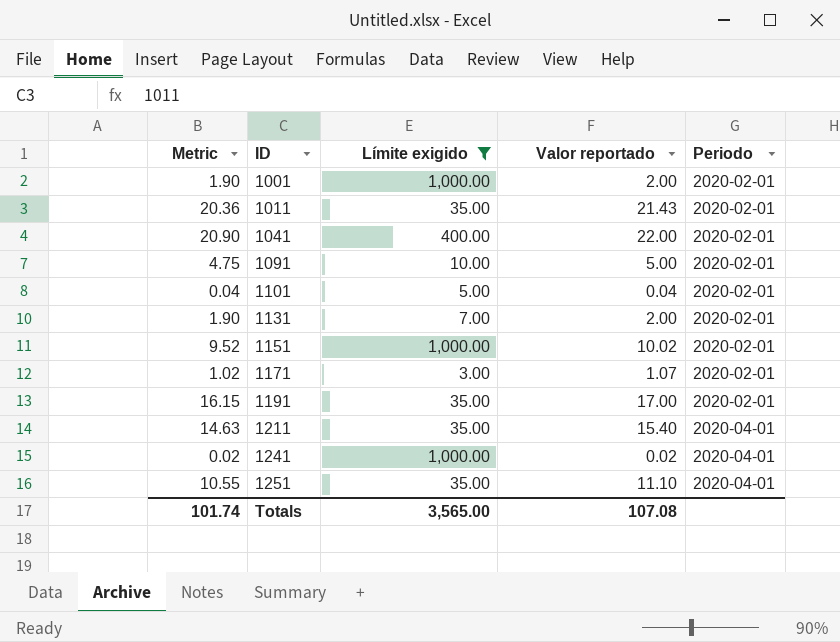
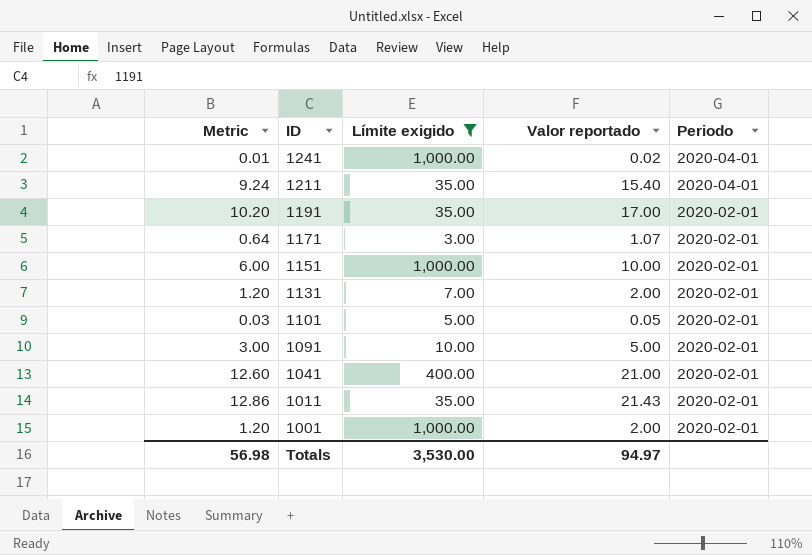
row order: ID ascending -> ID descending
column Metric | formula: [Valor reportado] * 0.95 -> [Valor reportado] * 0.6
row 1251: 10.55 | 35.00 | 11.10 | 2020-04-01 -> none
1151 | Valor reportado: 10.02 -> 10.00
1101 | Valor reportado: 0.04 -> 0.05
1041 | Valor reportado: 22.00 -> 21.00
Totals | Metric: 101.74 -> 56.98
Totals | Límite exigido: 3,565.00 -> 3,530.00
Totals | Valor reportado: 107.08 -> 94.97

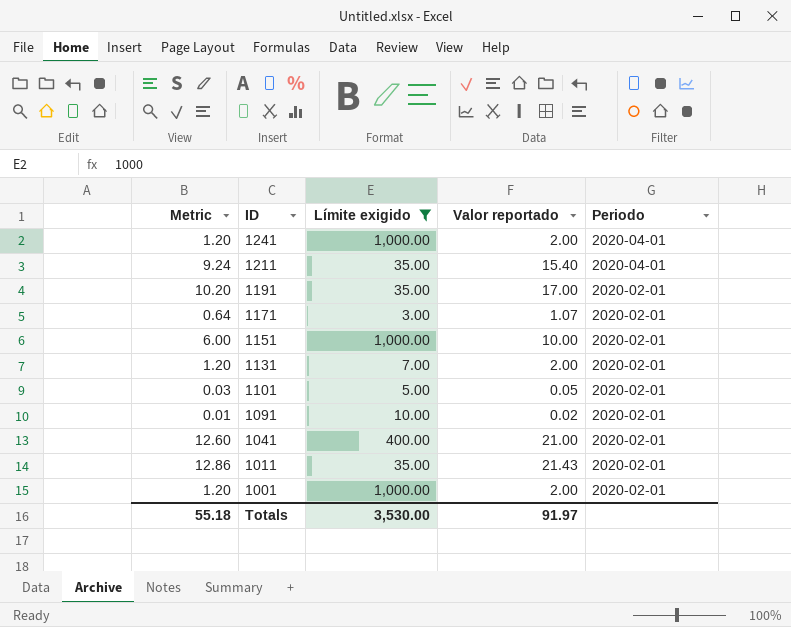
1241 | Metric: 0.01 -> 1.20
1241 | Valor reportado: 0.02 -> 2.00
1091 | Metric: 3.00 -> 0.01
1091 | Valor reportado: 5.00 -> 0.02
Totals | Metric: 56.98 -> 55.18
Totals | Valor reportado: 94.97 -> 91.97

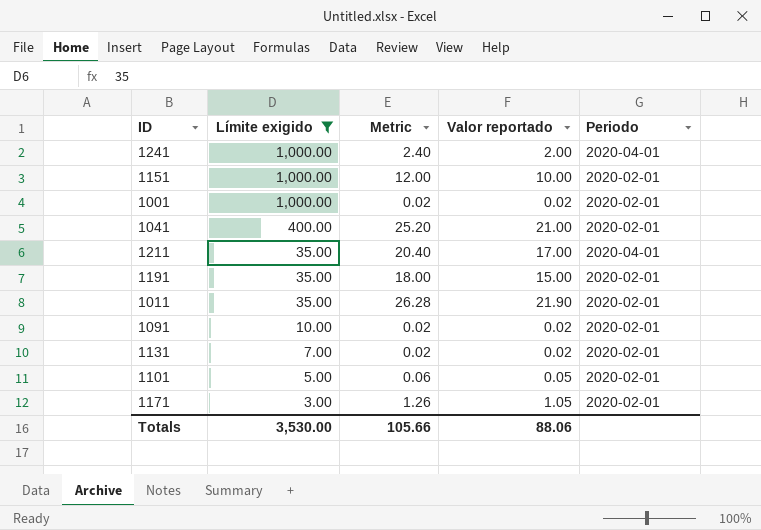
row order: ID descending -> Límite exigido descending
column Metric | formula: [Valor reportado] * 0.6 -> [Valor reportado] * 1.2
column Metric | position: 1 -> 3
1001 | Valor reportado: 2.00 -> 0.02
1211 | Valor reportado: 15.40 -> 17.00
1191 | Valor reportado: 17.00 -> 15.00
1011 | Valor reportado: 21.43 -> 21.90
1131 | Valor reportado: 2.00 -> 0.02
1171 | Valor reportado: 1.07 -> 1.05
Totals | Metric: 55.18 -> 105.66
Totals | Valor reportado: 91.97 -> 88.06

